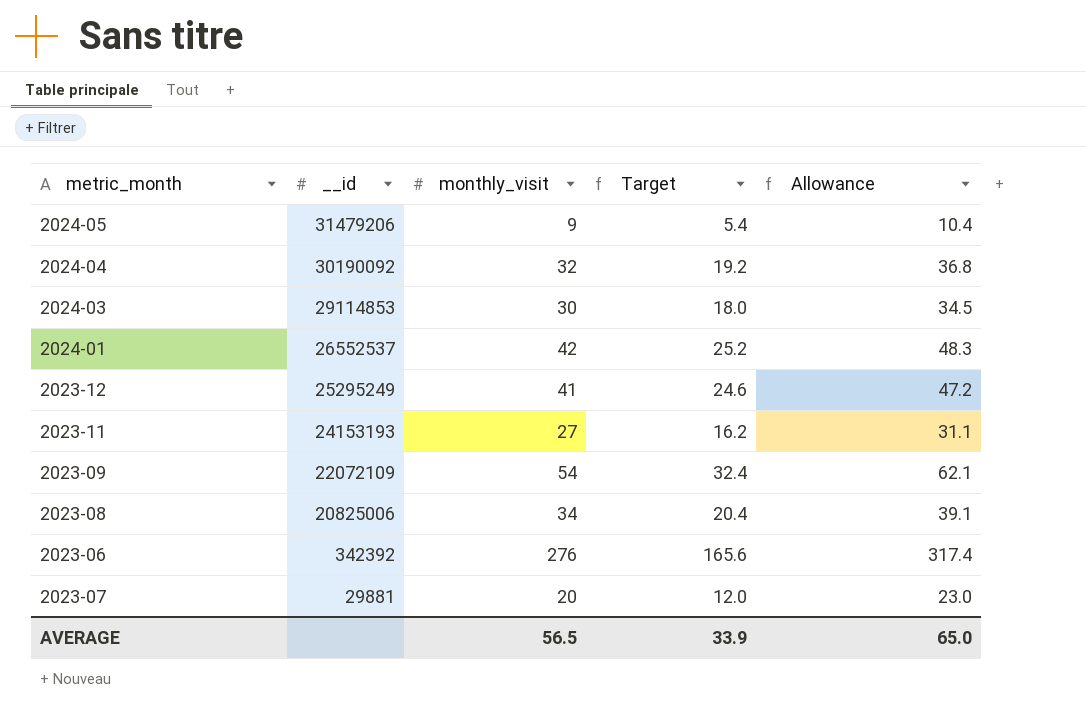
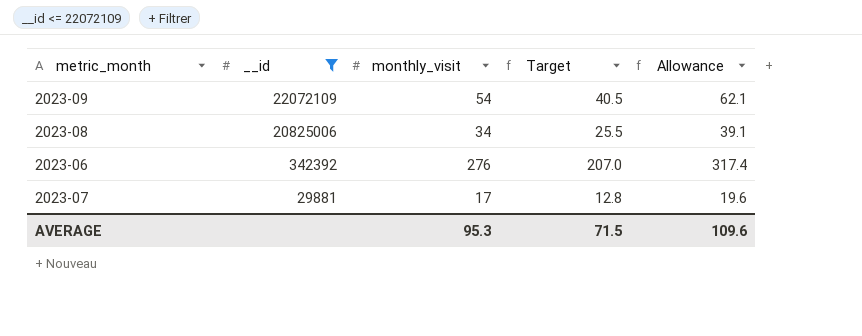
filter: none -> __id <= 22072109
column Target | formula: [monthly_visit] * 0.6 -> [monthly_visit] * 0.75
2023-07 | monthly_visit: 20 -> 17
2023-07 | Allowance: 23.0 -> 19.6
AVERAGE | monthly_visit: 56.5 -> 95.3
AVERAGE | Target: 33.9 -> 71.5
AVERAGE | Allowance: 65.0 -> 109.6

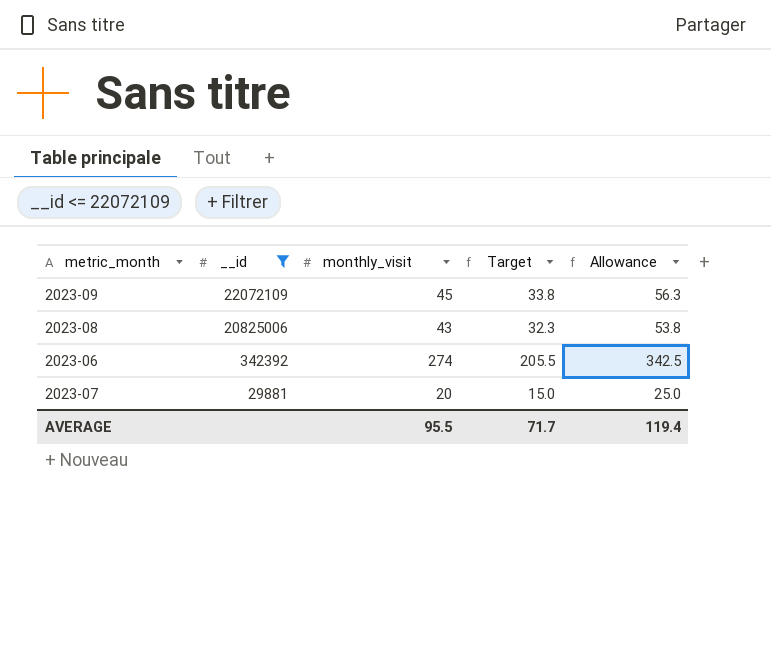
column Allowance | formula: [monthly_visit] * 1.15 -> [monthly_visit] * 1.25
2023-09 | monthly_visit: 54 -> 45
2023-09 | Target: 40.5 -> 33.8
2023-08 | monthly_visit: 34 -> 43
2023-08 | Target: 25.5 -> 32.3
2023-06 | monthly_visit: 276 -> 274
2023-06 | Target: 207.0 -> 205.5
2023-07 | monthly_visit: 17 -> 20
2023-07 | Target: 12.8 -> 15.0
AVERAGE | monthly_visit: 95.3 -> 95.5
AVERAGE | Target: 71.5 -> 71.7
AVERAGE | Allowance: 109.6 -> 119.4

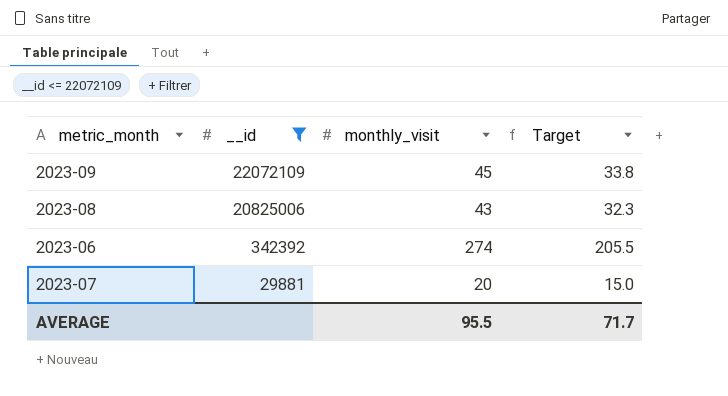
column Allowance | formula: [monthly_visit] * 1.25 -> none

